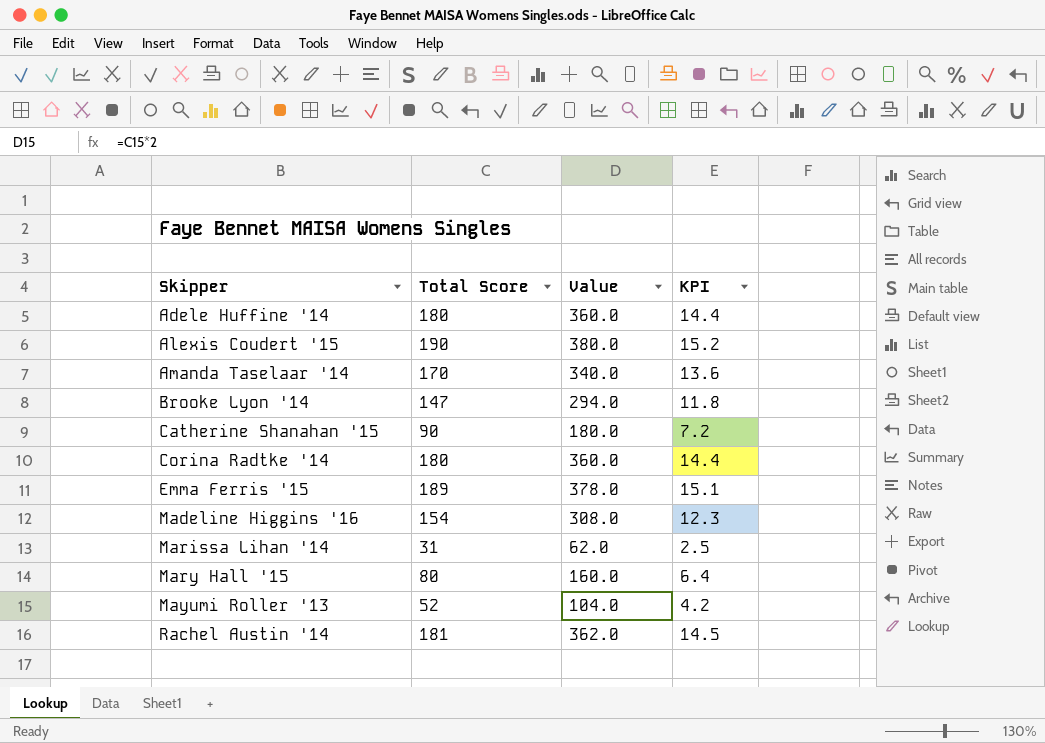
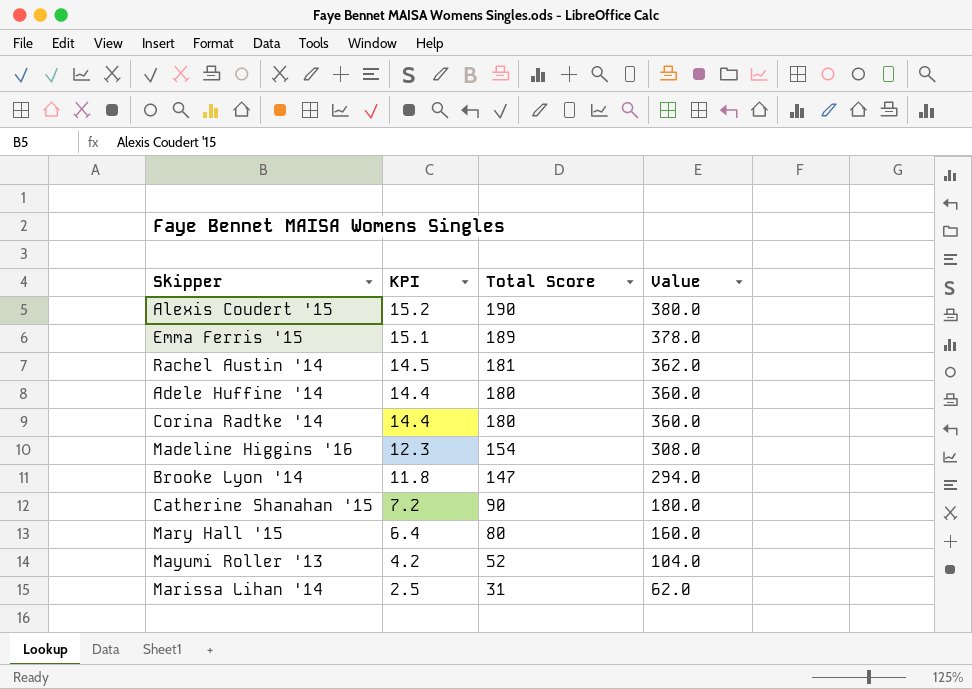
row order: Skipper ascending -> KPI descending
column KPI | position: 4 -> 2
row Amanda Taselaar '14: 170 | 340.0 | 13.6 -> none

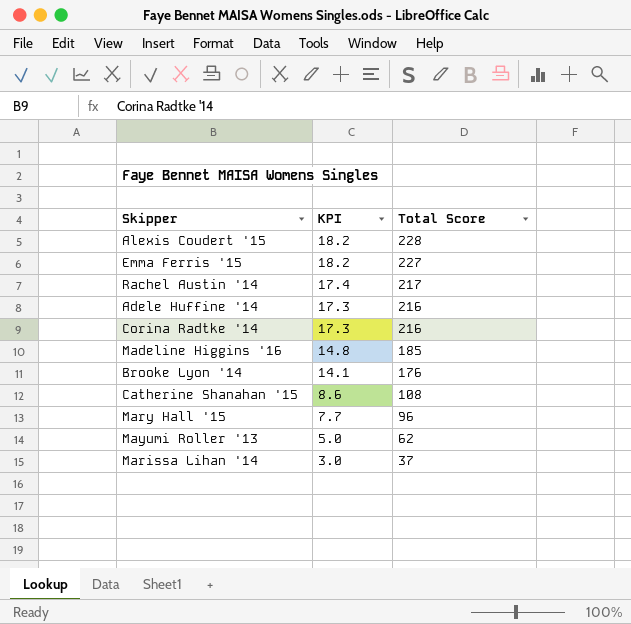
column Value | formula: [Total Score] * 2 -> none
Alexis Coudert '15 | KPI: 15.2 -> 18.2
Alexis Coudert '15 | Total Score: 190 -> 228
Emma Ferris '15 | KPI: 15.1 -> 18.2
Emma Ferris '15 | Total Score: 189 -> 227
Rachel Austin '14 | KPI: 14.5 -> 17.4
Rachel Austin '14 | Total Score: 181 -> 217
Adele Huffine '14 | KPI: 14.4 -> 17.3
Adele Huffine '14 | Total Score: 180 -> 216
Corina Radtke '14 | KPI: 14.4 -> 17.3
Corina Radtke '14 | Total Score: 180 -> 216
Madeline Higgins '16 | KPI: 12.3 -> 14.8
Madeline Higgins '16 | Total Score: 154 -> 185
Brooke Lyon '14 | KPI: 11.8 -> 14.1
Brooke Lyon '14 | Total Score: 147 -> 176
Catherine Shanahan '15 | KPI: 7.2 -> 8.6
Catherine Shanahan '15 | Total Score: 90 -> 108
Mary Hall '15 | KPI: 6.4 -> 7.7
Mary Hall '15 | Total Score: 80 -> 96
Mayumi Roller '13 | KPI: 4.2 -> 5.0
Mayumi Roller '13 | Total Score: 52 -> 62
Marissa Lihan '14 | KPI: 2.5 -> 3.0
Marissa Lihan '14 | Total Score: 31 -> 37

